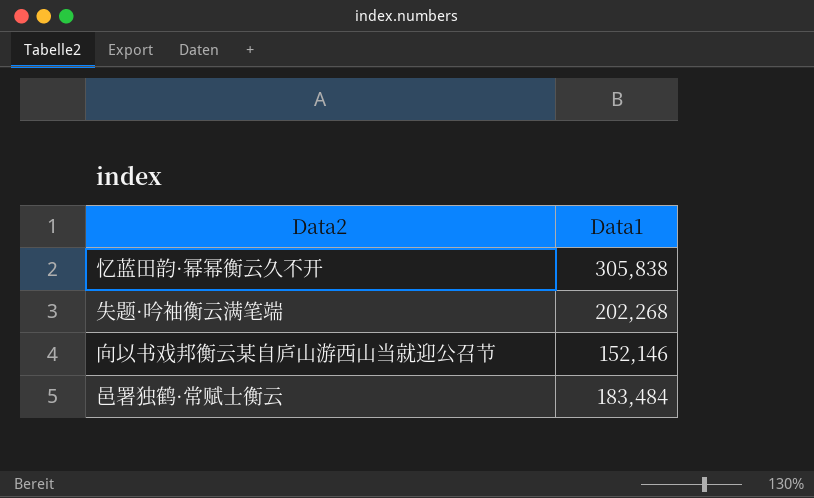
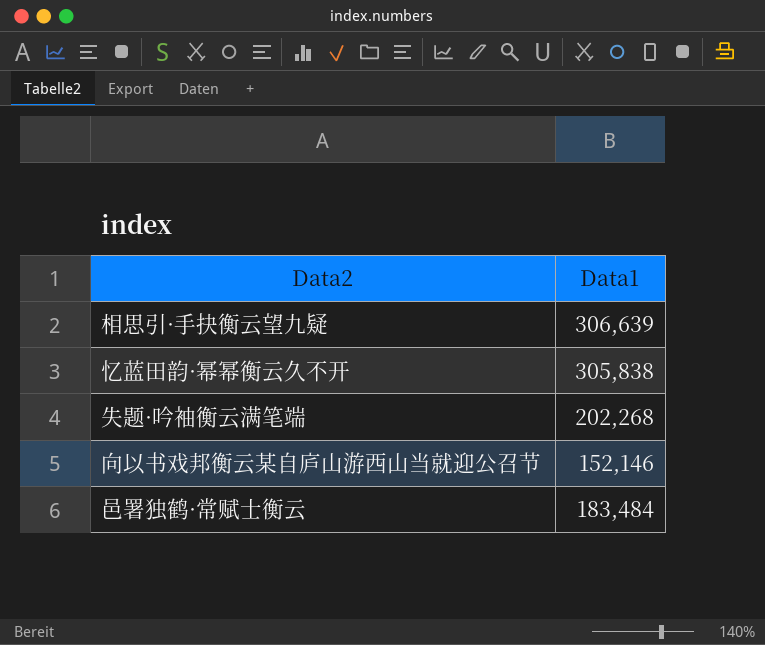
row 相思引·手抉衡云望九疑: none -> 306,639

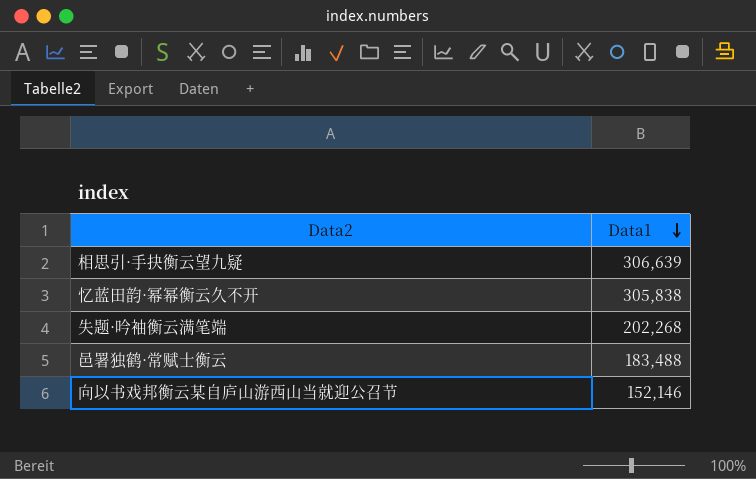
row order: none -> Data1 descending
邑署独鹤·常赋士衡云 | Data1: 183,484 -> 183,488

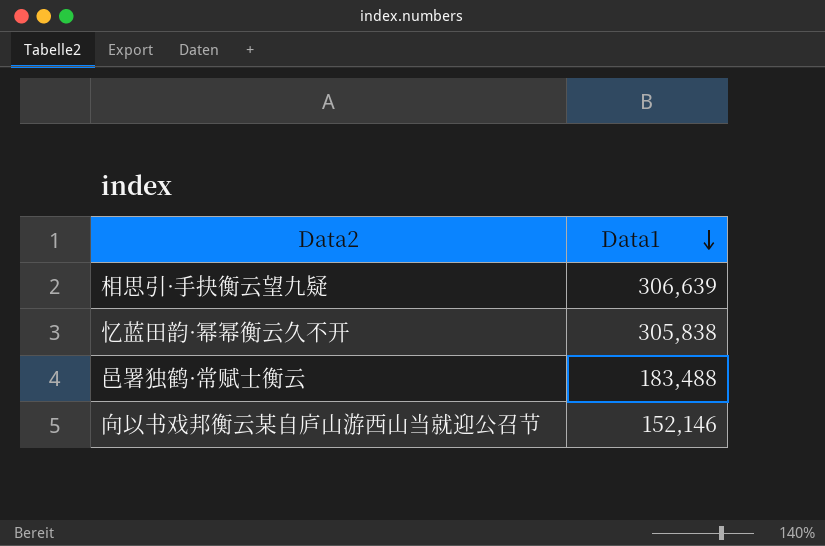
row 失题·吟袖衡云满笔端: 202,268 -> none

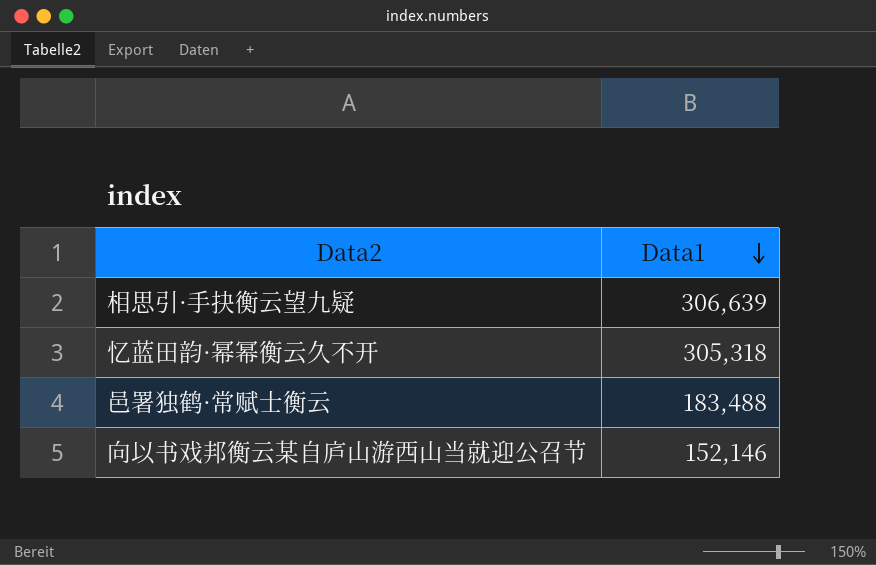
忆蓝田韵·幂幂衡云久不开 | Data1: 305,838 -> 305,318

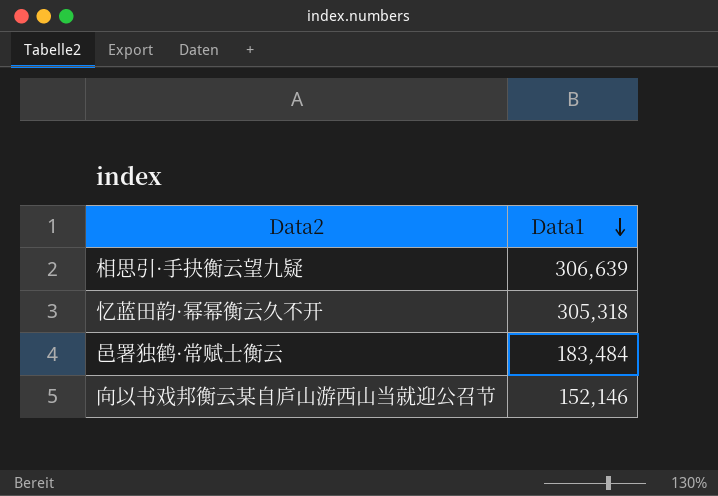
邑署独鹤·常赋士衡云 | Data1: 183,488 -> 183,484

